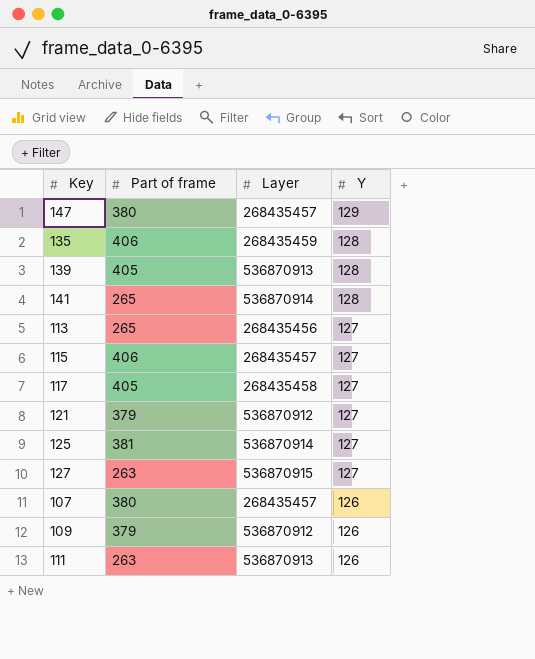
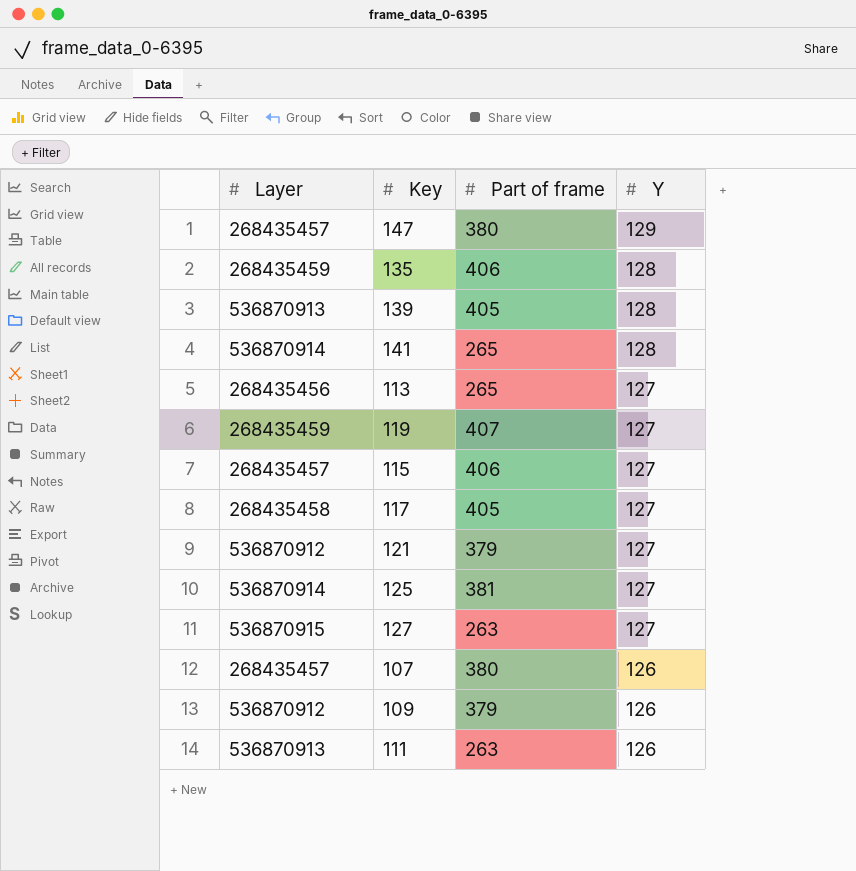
column Layer | position: 3 -> 1
row 119: none -> 268435459 | 407 | 127

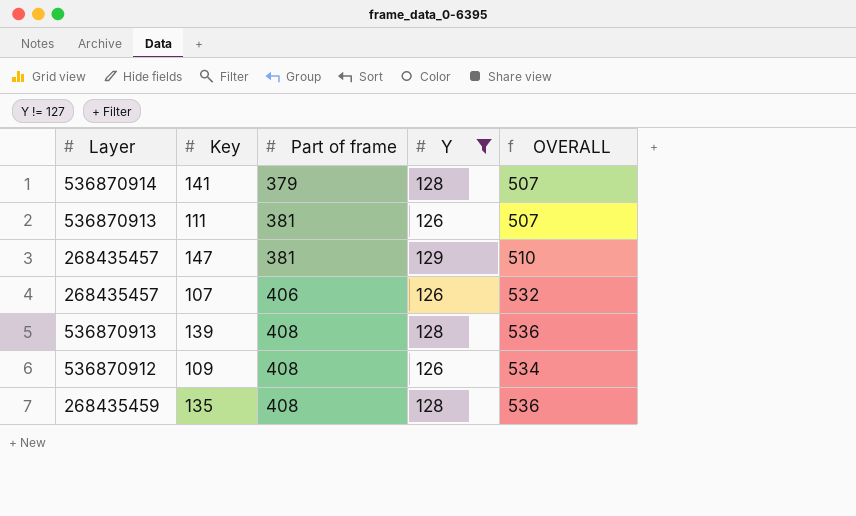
filter: none -> Y != 127
row order: Y descending -> Part of frame ascending
column OVERALL | formula: none -> [Part of frame] + [Y]
141 | Part of frame: 265 -> 379
111 | Part of frame: 263 -> 381
147 | Part of frame: 380 -> 381
107 | Part of frame: 380 -> 406
139 | Part of frame: 405 -> 408
109 | Part of frame: 379 -> 408
135 | Part of frame: 406 -> 408

